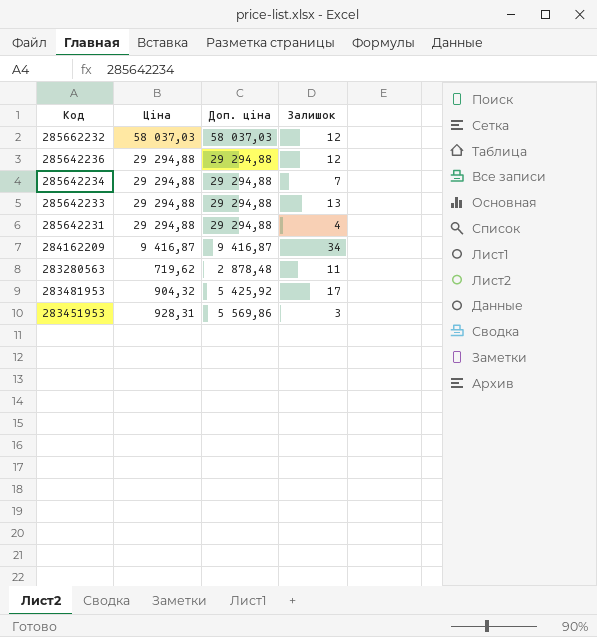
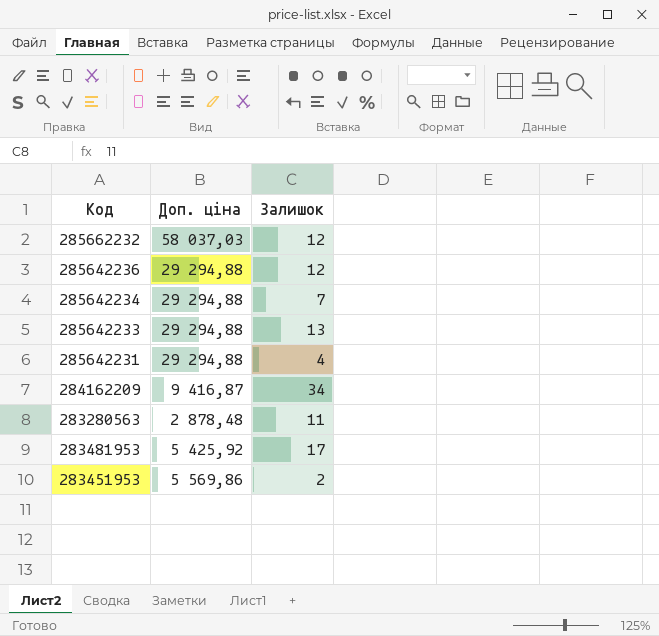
column Ціна | position: 2 -> none
283451953 | Залишок: 3 -> 2

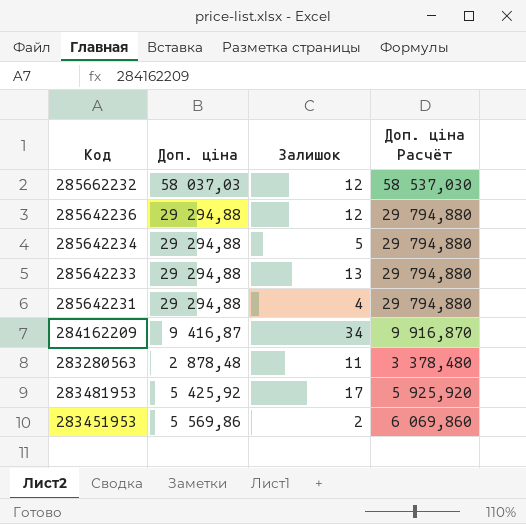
column Доп. ціна Расчёт | formula: none -> [Доп. ціна] + 500
285642234 | Залишок: 7 -> 5

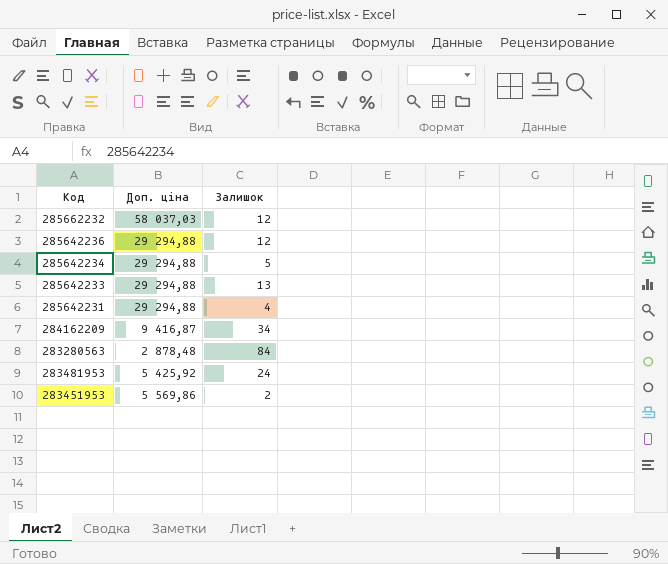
column Доп. ціна Расчёт | formula: [Доп. ціна] + 500 -> none
283280563 | Залишок: 11 -> 84
283481953 | Залишок: 17 -> 24

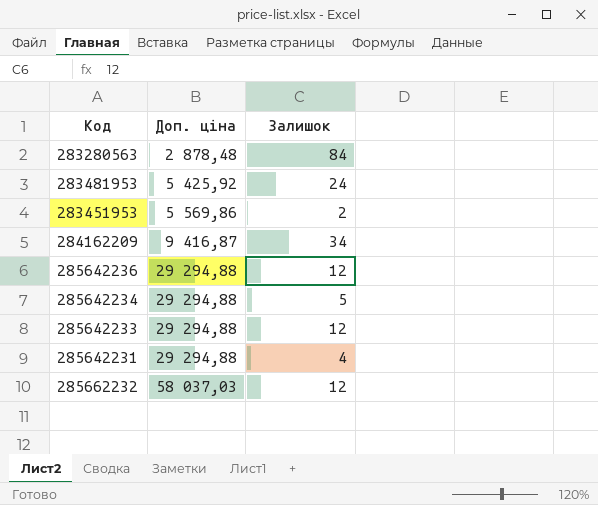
row order: none -> Доп. ціна ascending
285642233 | Залишок: 13 -> 12

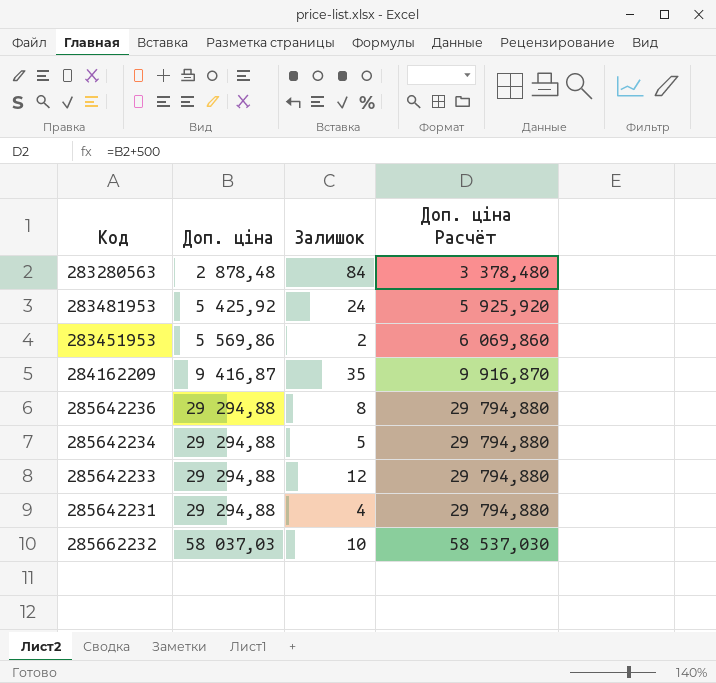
column Доп. ціна Расчёт | formula: none -> [Доп. ціна] + 500
284162209 | Залишок: 34 -> 35
285642236 | Залишок: 12 -> 8
285662232 | Залишок: 12 -> 10

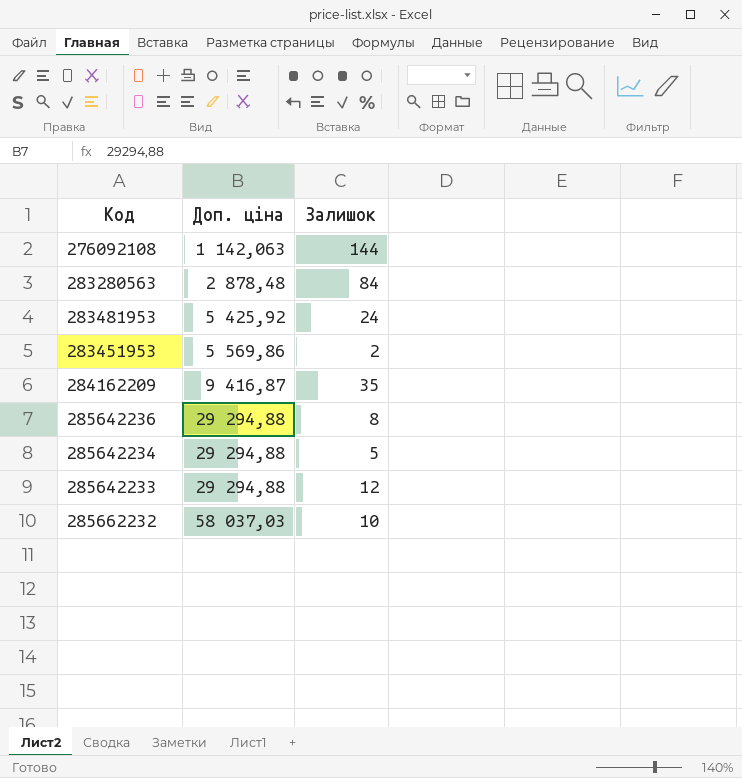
column Доп. ціна Расчёт | formula: [Доп. ціна] + 500 -> none
row 285642231: 29 294,88 | 4 | 29 794,880 -> none
row 276092108: none -> 1 142,063 | 144

